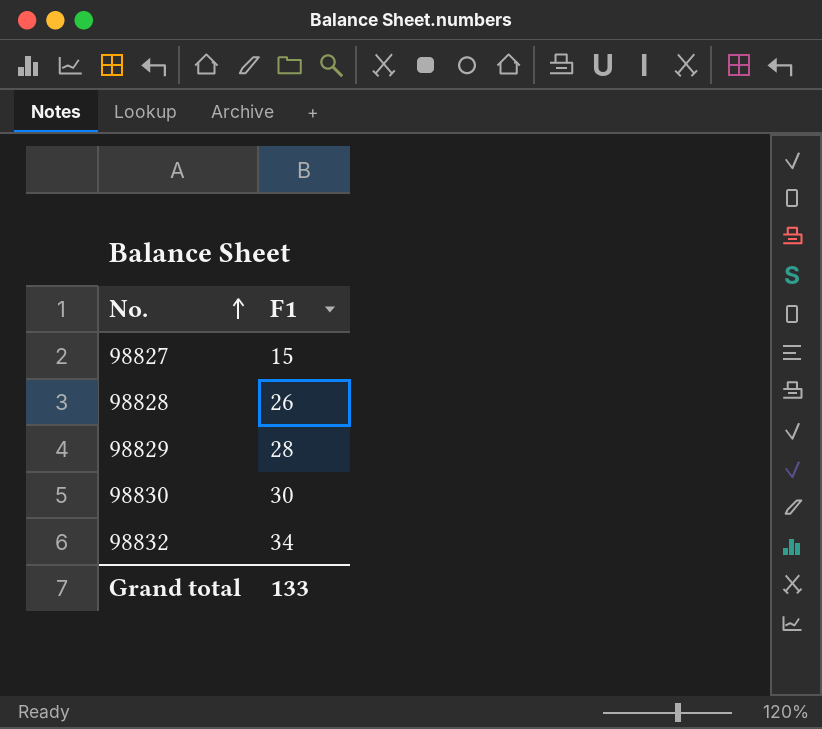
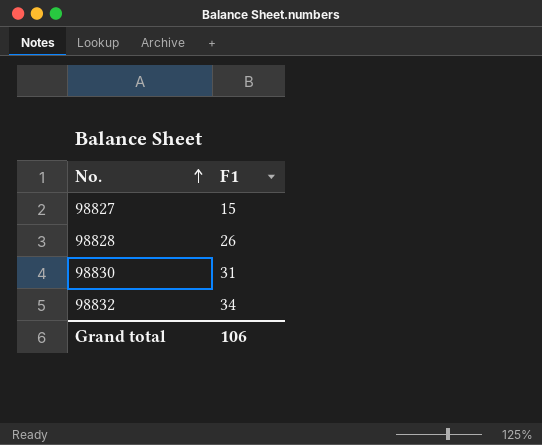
row 98829: 28 -> none
98830 | F1: 30 -> 31
Grand total | F1: 133 -> 106

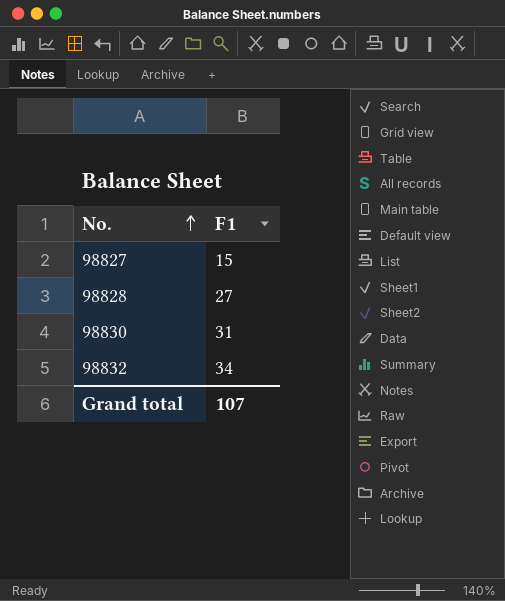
98828 | F1: 26 -> 27
Grand total | F1: 106 -> 107

